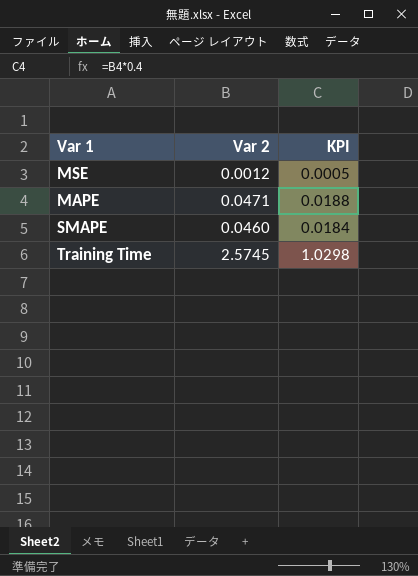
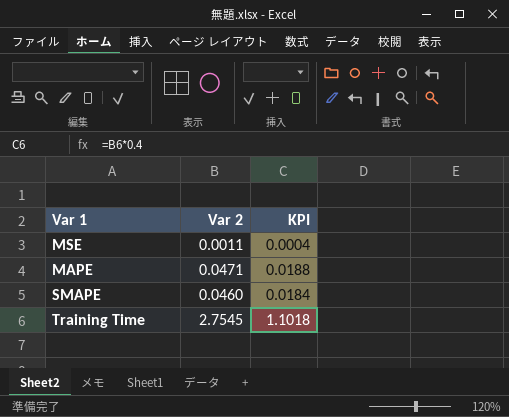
MSE | Var 2: 0.0012 -> 0.0011
MSE | KPI: 0.0005 -> 0.0004
Training Time | Var 2: 2.5745 -> 2.7545
Training Time | KPI: 1.0298 -> 1.1018

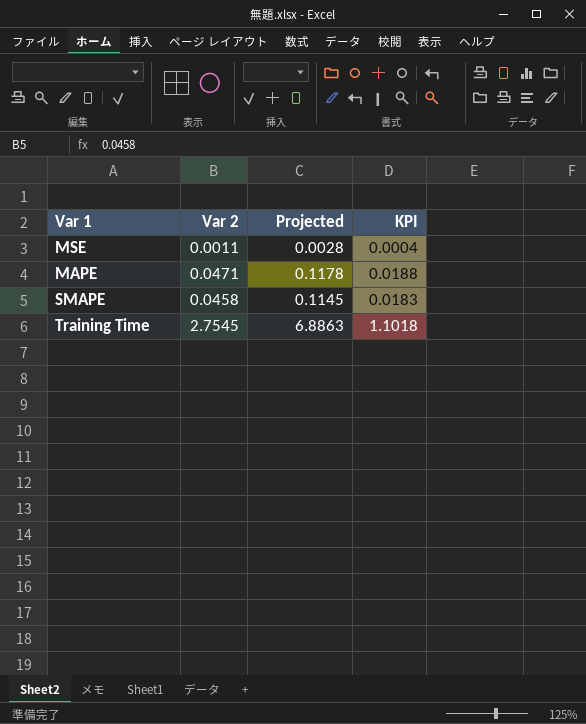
column Projected | formula: none -> [Var 2] * 2.5
SMAPE | Var 2: 0.0460 -> 0.0458
SMAPE | KPI: 0.0184 -> 0.0183

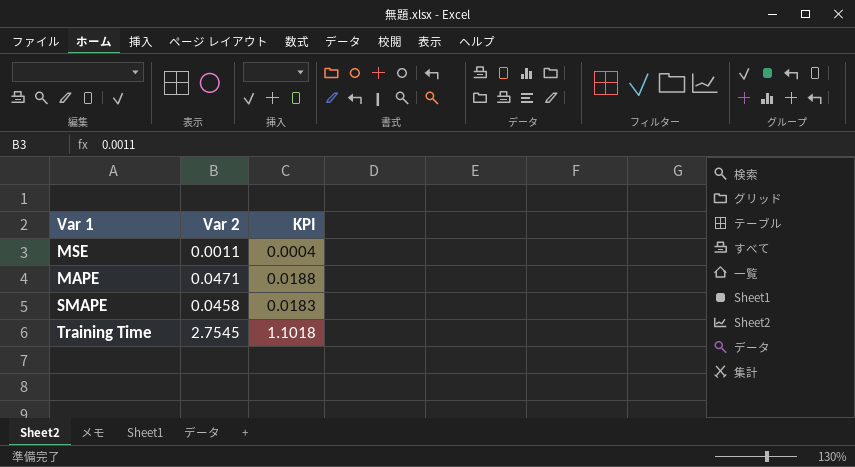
column Projected | formula: [Var 2] * 2.5 -> none

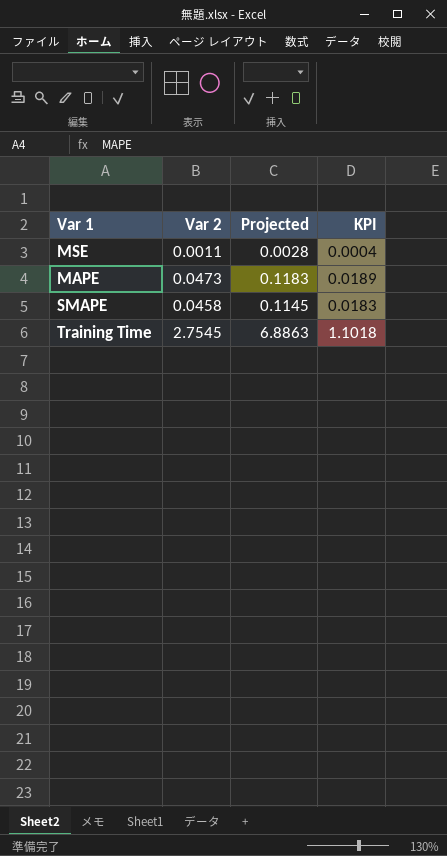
column Projected | formula: none -> [Var 2] * 2.5
MAPE | Var 2: 0.0471 -> 0.0473
MAPE | KPI: 0.0188 -> 0.0189

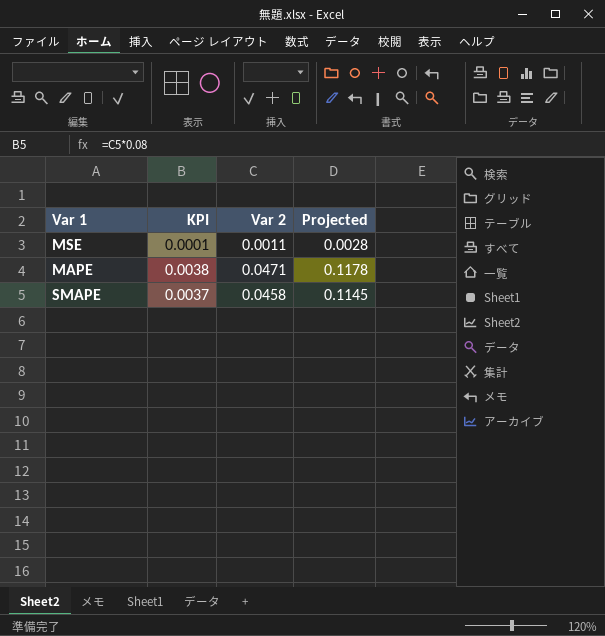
column KPI | formula: [Var 2] * 0.4 -> [Var 2] * 0.08
column KPI | position: 4 -> 2
row Training Time: 2.7545 | 6.8863 | 1.1018 -> none
MAPE | Var 2: 0.0473 -> 0.0471
MAPE | Projected: 0.1183 -> 0.1178

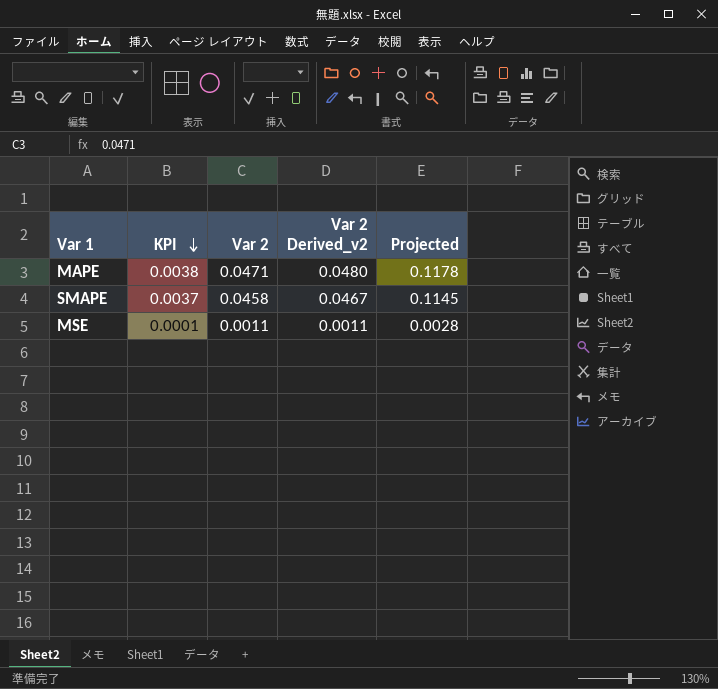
row order: none -> KPI descending
column Var 2 Derived_v2 | formula: none -> [Var 2] * 1.02

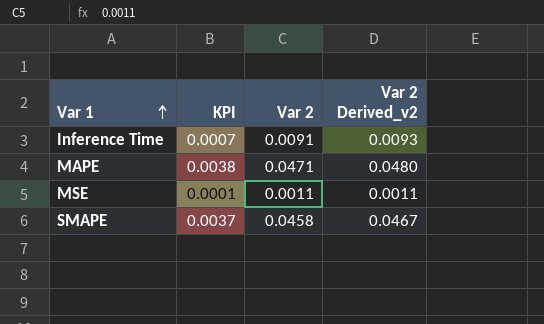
row order: KPI descending -> Var 1 ascending
column Projected | formula: [Var 2] * 2.5 -> none
row Inference Time: none -> 0.0007 | 0.0091 | 0.0093

